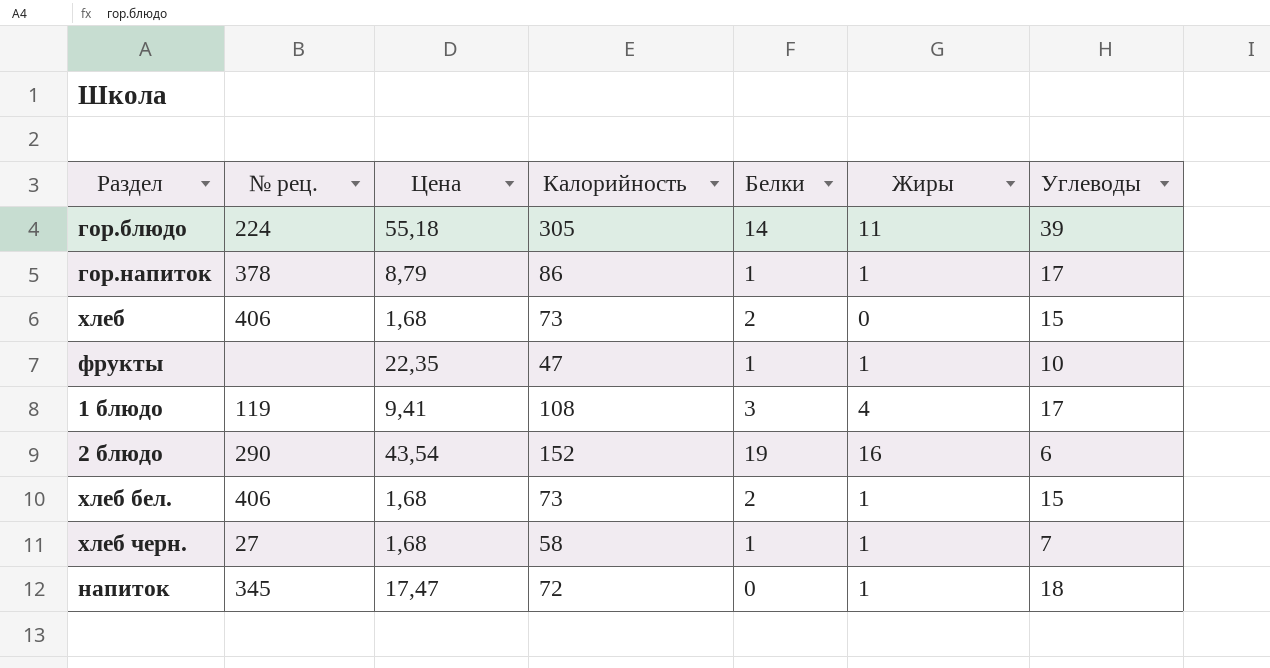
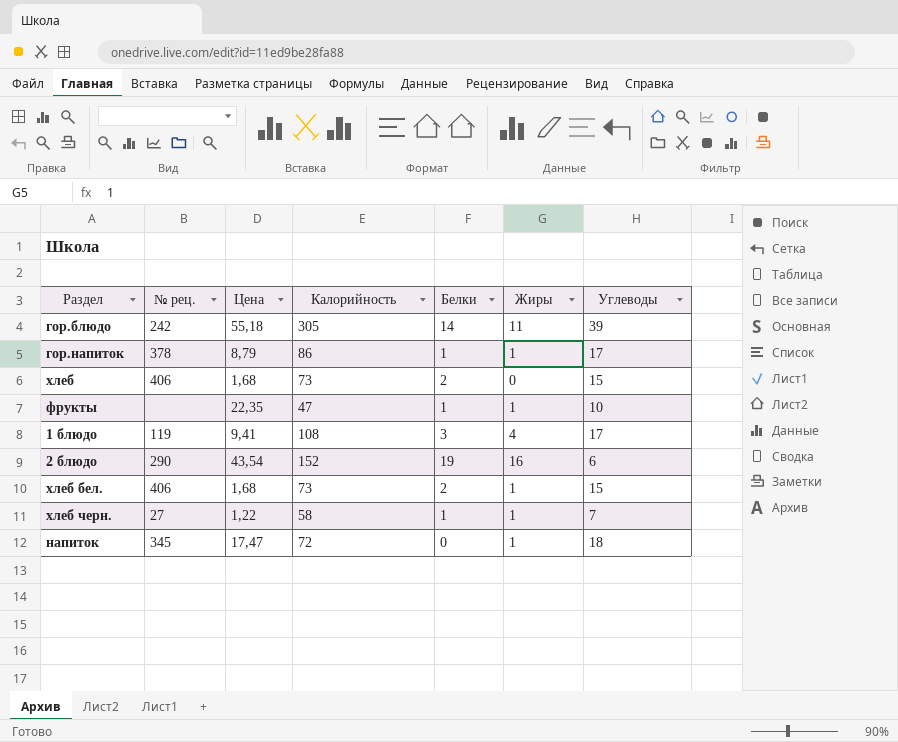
гор.блюдо | № рец.: 224 -> 242
хлеб черн. | Цена: 1,68 -> 1,22

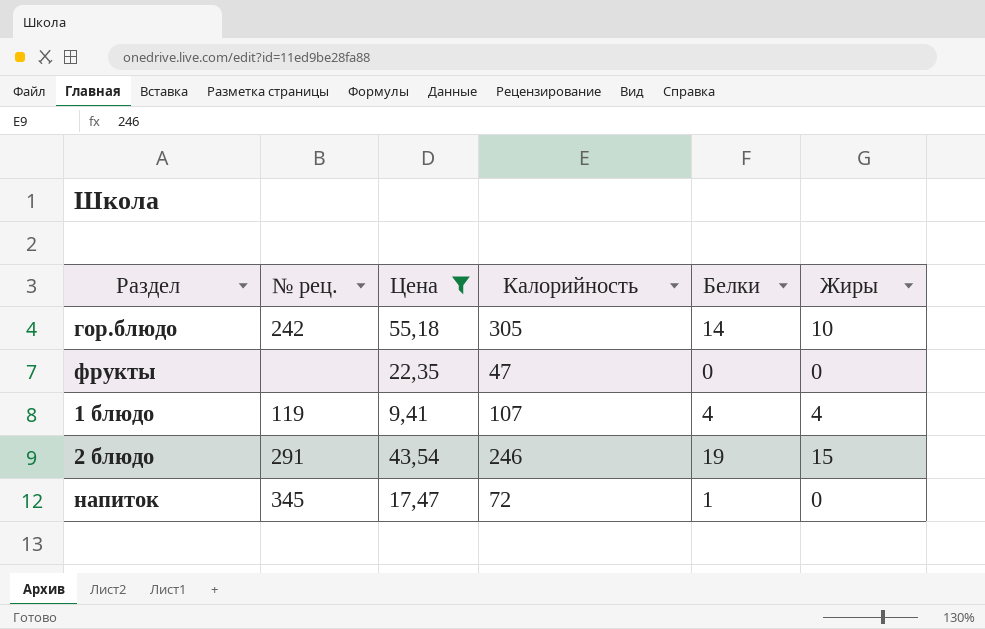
filter: none -> Цена >= 9,41
column Углеводы | position: 7 -> none
гор.блюдо | Жиры: 11 -> 10
фрукты | Белки: 1 -> 0
фрукты | Жиры: 1 -> 0
1 блюдо | Калорийность: 108 -> 107
1 блюдо | Белки: 3 -> 4
2 блюдо | № рец.: 290 -> 291
2 блюдо | Калорийность: 152 -> 246
2 блюдо | Жиры: 16 -> 15
напиток | Белки: 0 -> 1
напиток | Жиры: 1 -> 0

